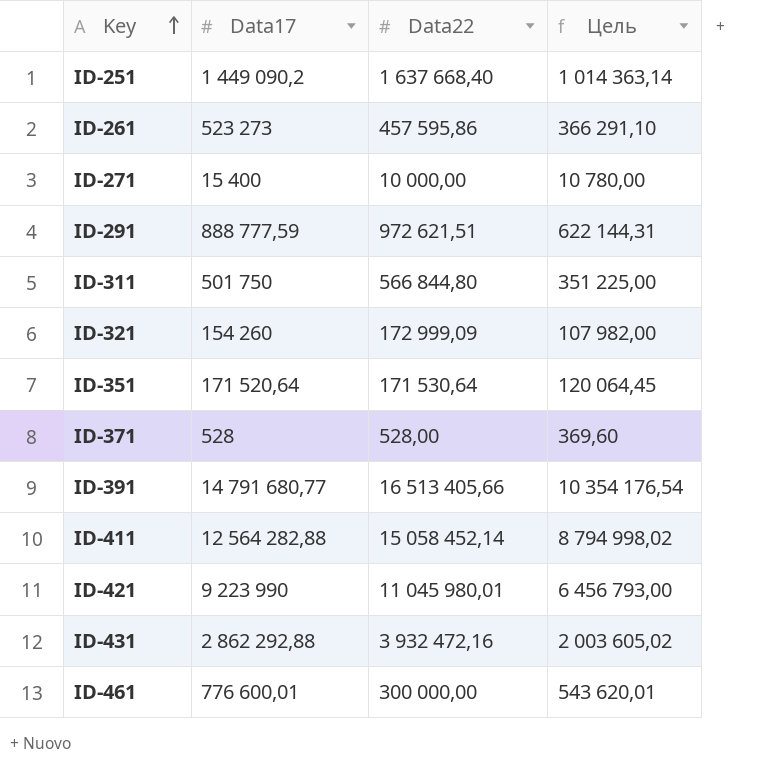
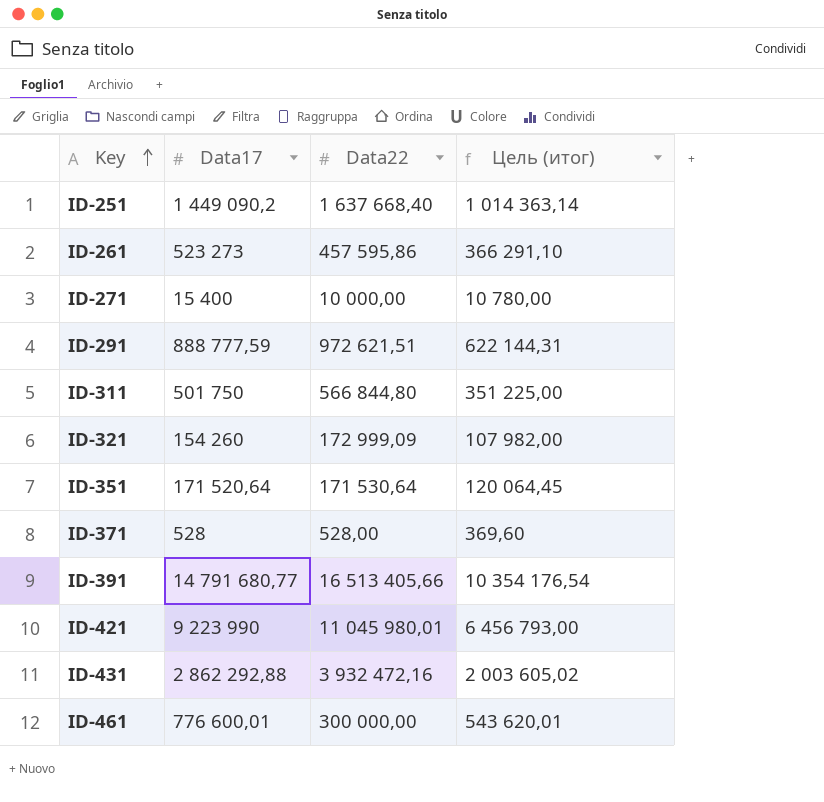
column name: Цель -> Цель (итог)
row ID-411: 12 564 282,88 | 15 058 452,14 | 8 794 998,02 -> none

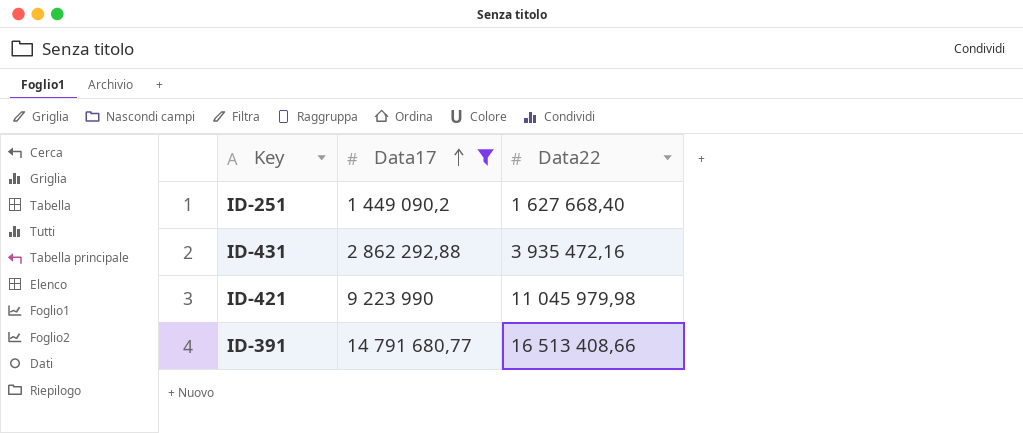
filter: none -> Data17 >= 1 449 090,2
row order: Key ascending -> Data17 ascending
column Цель (итог) | formula: [Data17] * 0,7 -> none
ID-251 | Data22: 1 637 668,40 -> 1 627 668,40
ID-431 | Data22: 3 932 472,16 -> 3 935 472,16
ID-421 | Data22: 11 045 980,01 -> 11 045 979,98
ID-391 | Data22: 16 513 405,66 -> 16 513 408,66

